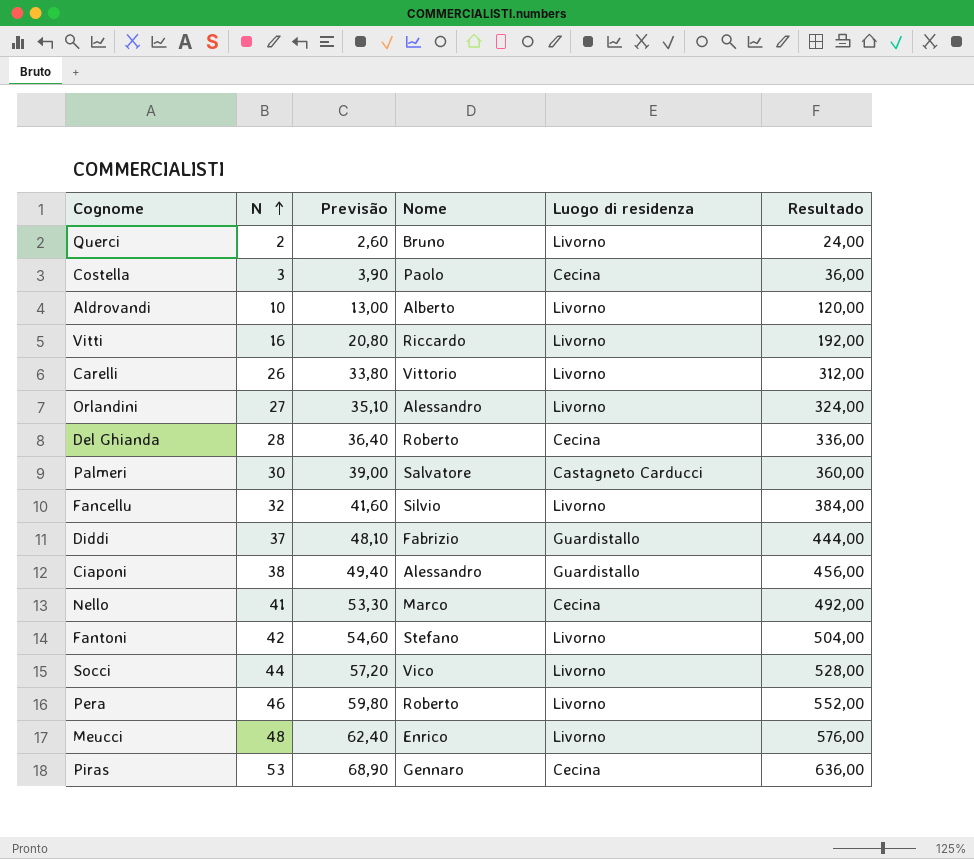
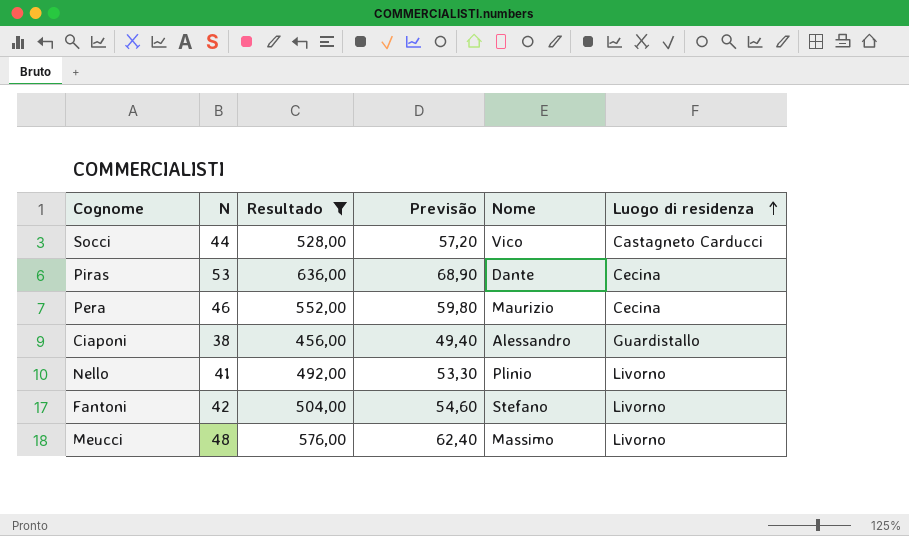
filter: none -> Resultado >= 456,00
row order: N ascending -> Luogo di residenza ascending
column Resultado | position: 6 -> 3
Socci | Luogo di residenza: Livorno -> Castagneto Carducci
Piras | Nome: Gennaro -> Dante
Pera | Nome: Roberto -> Maurizio
Pera | Luogo di residenza: Livorno -> Cecina
Nello | Nome: Marco -> Plinio
Nello | Luogo di residenza: Cecina -> Livorno
Meucci | Nome: Enrico -> Massimo

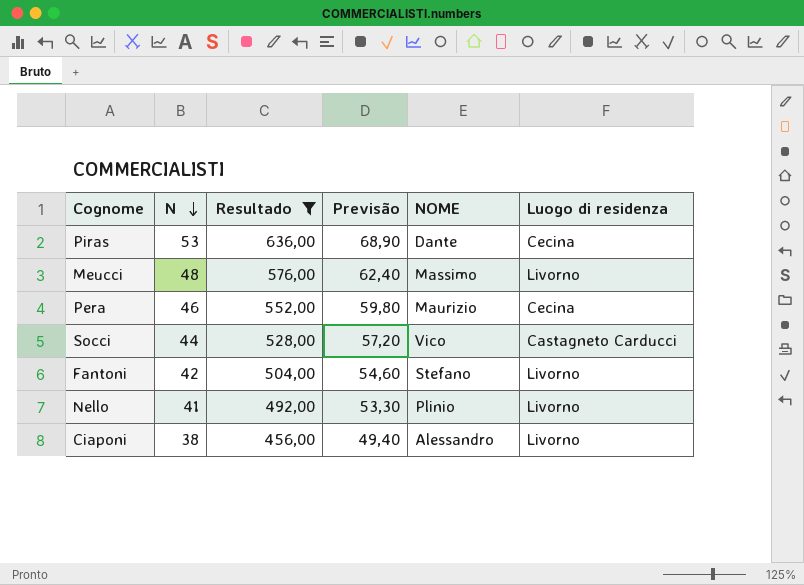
row order: Luogo di residenza ascending -> N descending
column name: Nome -> NOME
Ciaponi | Luogo di residenza: Guardistallo -> Livorno

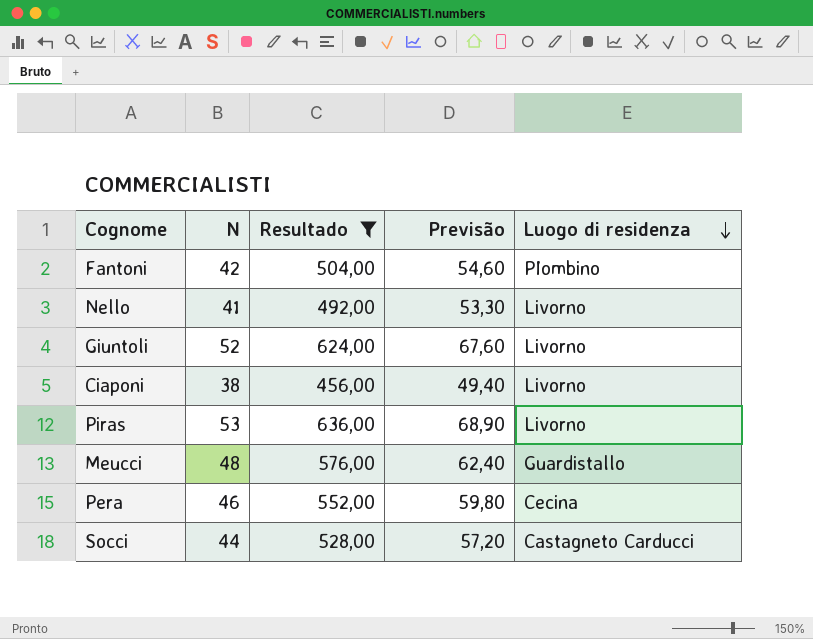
row order: N descending -> Luogo di residenza descending
column NOME | position: 5 -> none
Fantoni | Luogo di residenza: Livorno -> PIombino
row Giuntoli: none -> 52 | 624,00 | 67,60 | Livorno
Piras | Luogo di residenza: Cecina -> Livorno
Meucci | Luogo di residenza: Livorno -> Guardistallo

